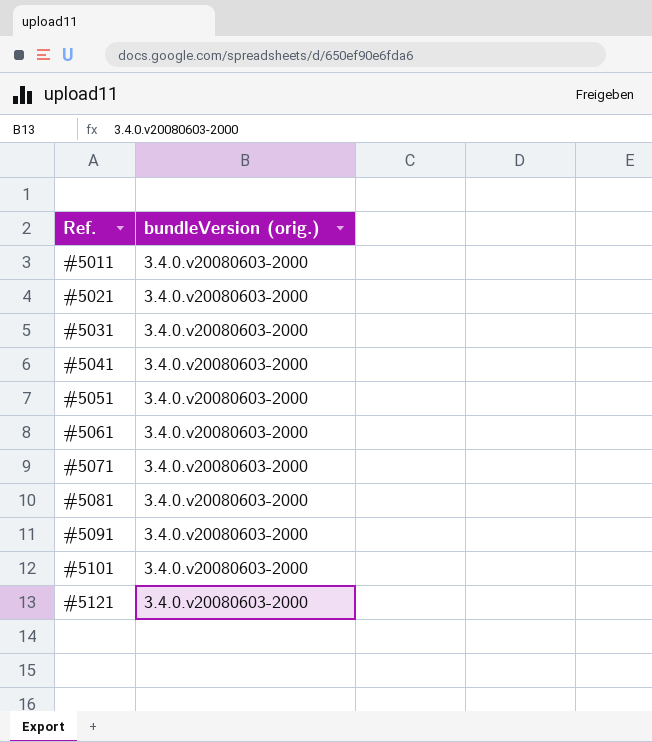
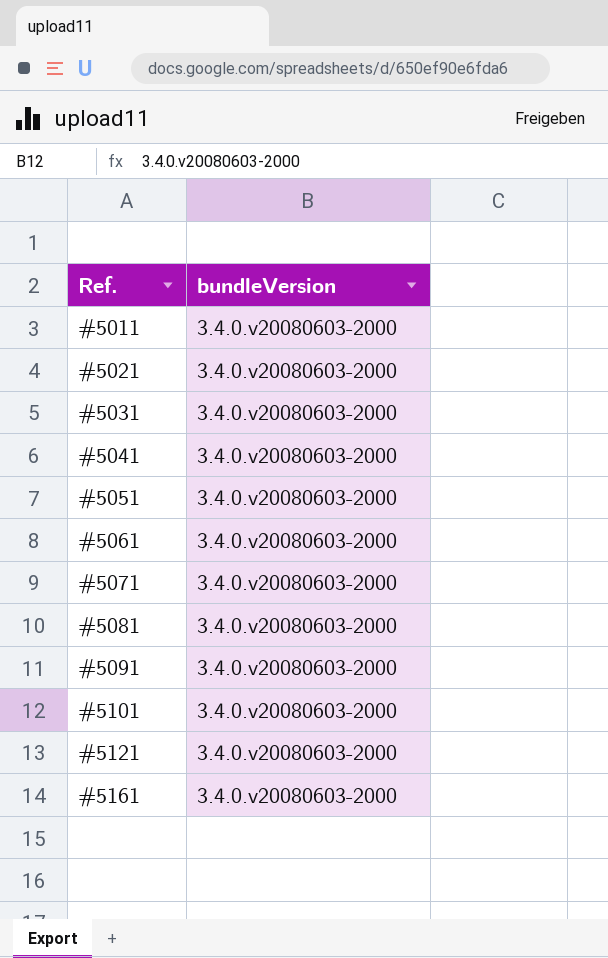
column name: bundleVersion (orig.) -> bundleVersion
row #5161: none -> 3.4.0.v20080603-2000

